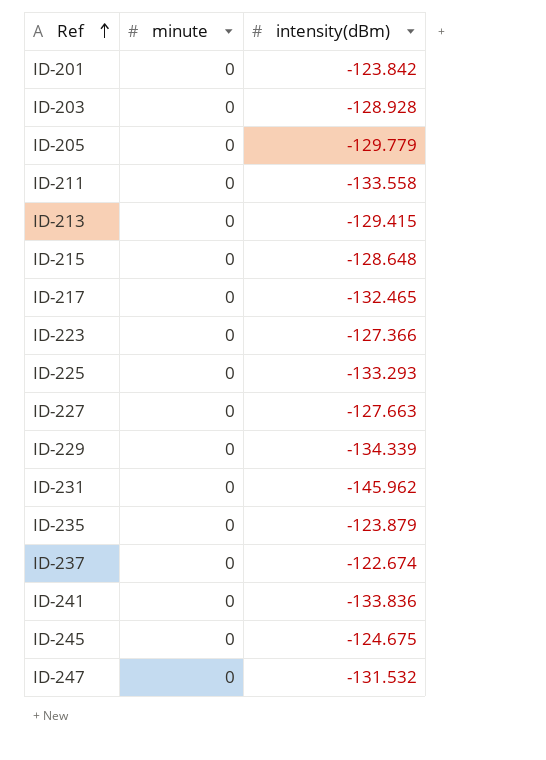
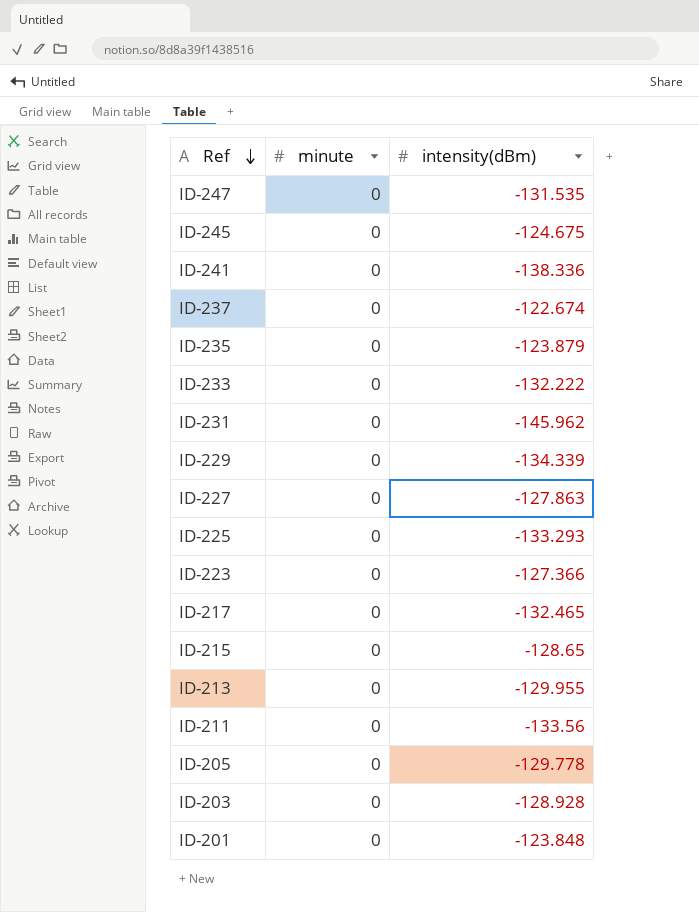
row order: Ref ascending -> Ref descending
ID-247 | intensity(dBm): -131.532 -> -131.535
ID-241 | intensity(dBm): -133.836 -> -138.336
row ID-233: none -> 0 | -132.222
ID-227 | intensity(dBm): -127.663 -> -127.863
ID-215 | intensity(dBm): -128.648 -> -128.65
ID-213 | intensity(dBm): -129.415 -> -129.955
ID-211 | intensity(dBm): -133.558 -> -133.56
ID-205 | intensity(dBm): -129.779 -> -129.778
ID-201 | intensity(dBm): -123.842 -> -123.848

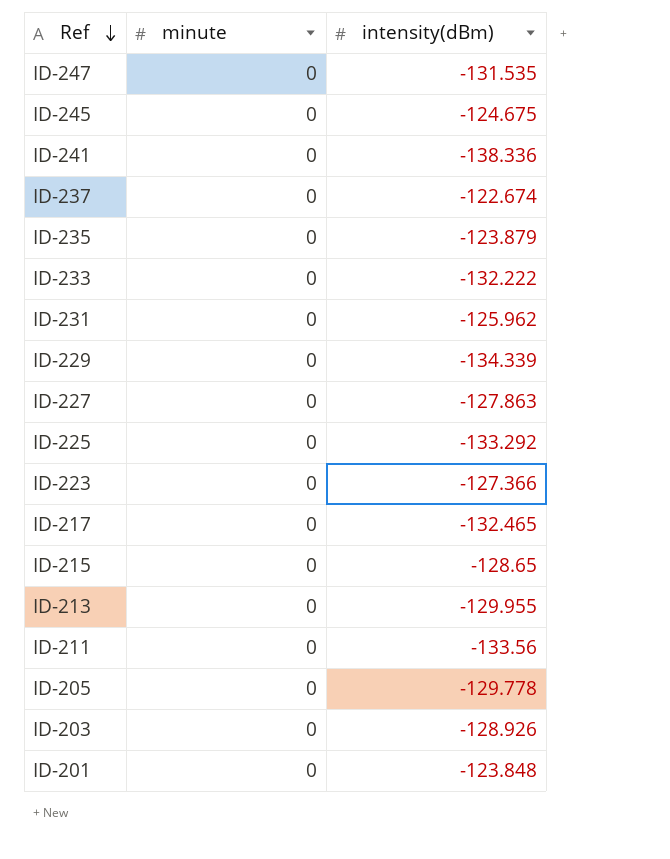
ID-231 | intensity(dBm): -145.962 -> -125.962
ID-225 | intensity(dBm): -133.293 -> -133.292
ID-203 | intensity(dBm): -128.928 -> -128.926

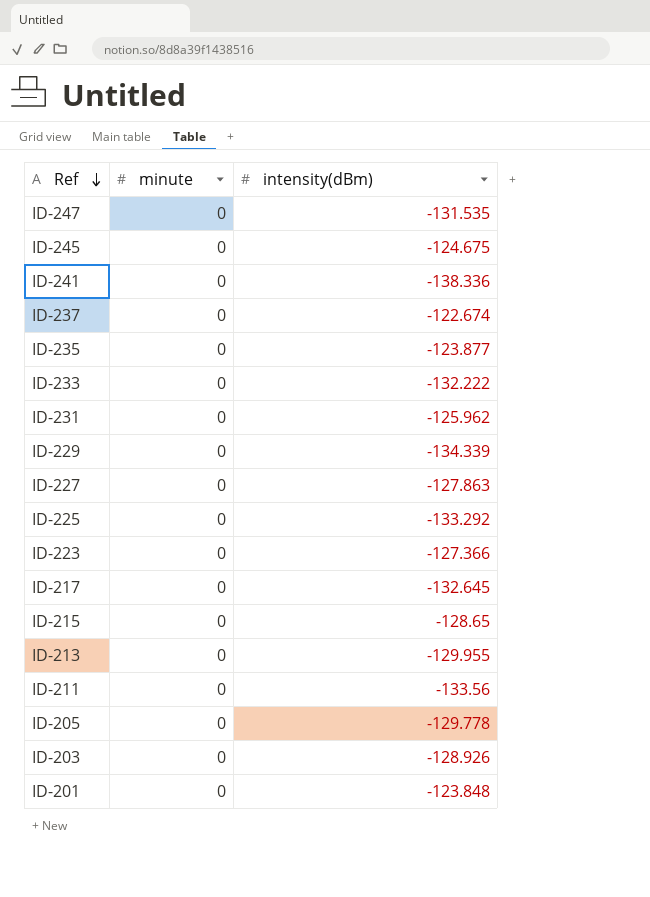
ID-235 | intensity(dBm): -123.879 -> -123.877
ID-217 | intensity(dBm): -132.465 -> -132.645

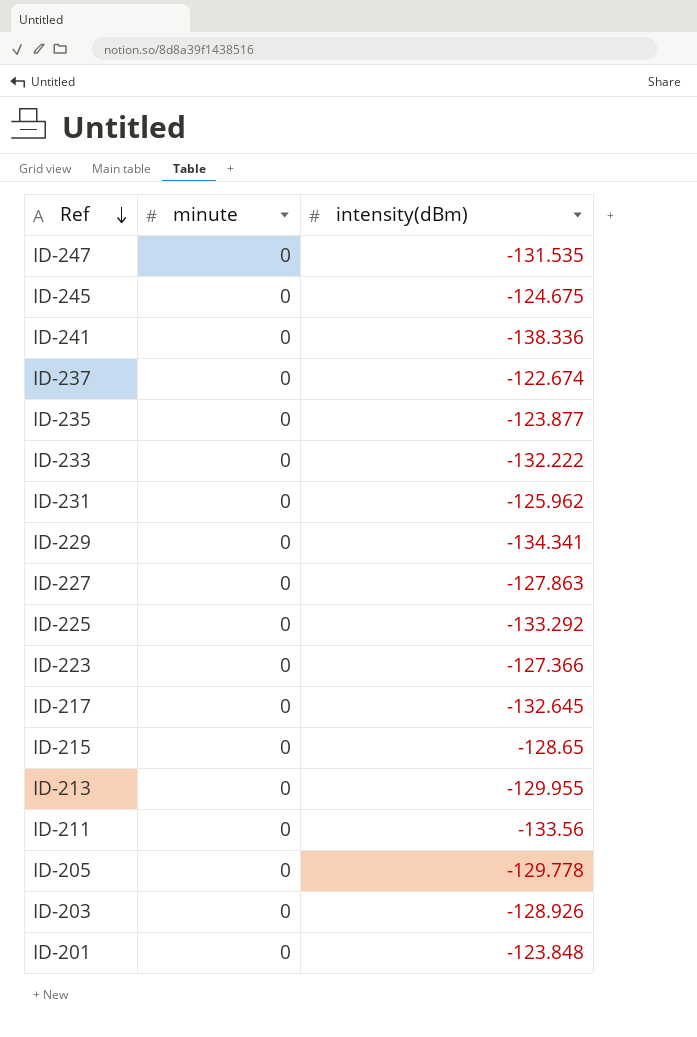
ID-229 | intensity(dBm): -134.339 -> -134.341

